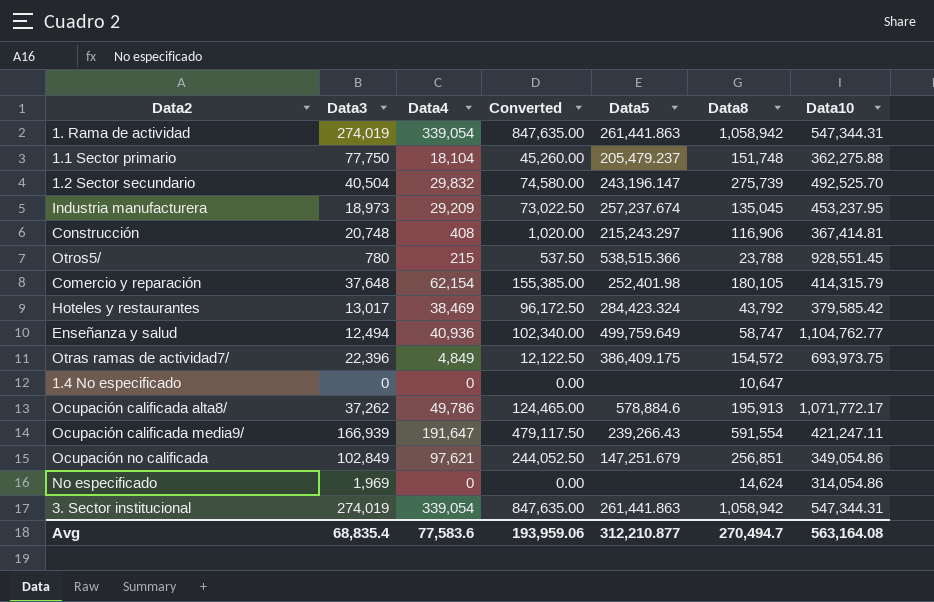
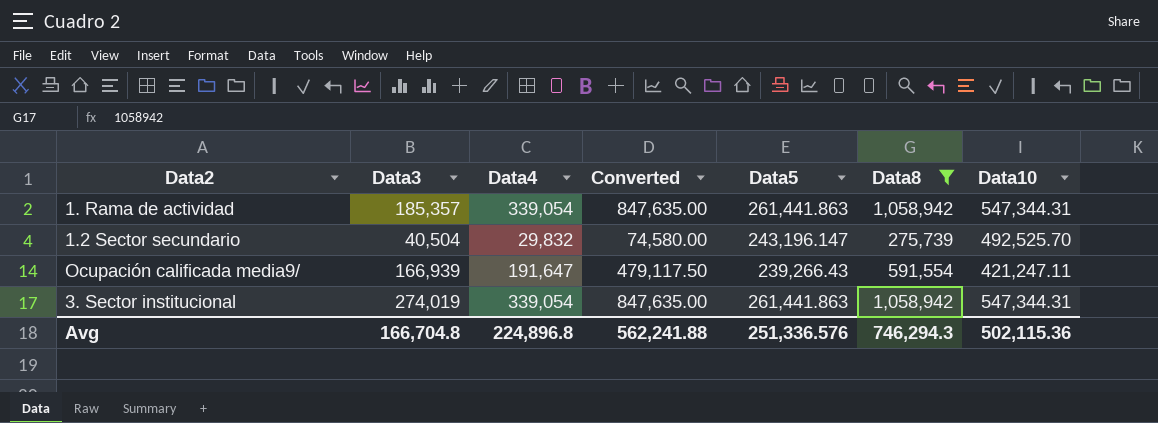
filter: none -> Data8 >= 275,739
1. Rama de actividad | Data3: 274,019 -> 185,357
Avg | Data3: 68,835.4 -> 166,704.8
Avg | Data4: 77,583.6 -> 224,896.8
Avg | Converted: 193,959.06 -> 562,241.88
Avg | Data5: 312,210.877 -> 251,336.576
Avg | Data8: 270,494.7 -> 746,294.3
Avg | Data10: 563,164.08 -> 502,115.36

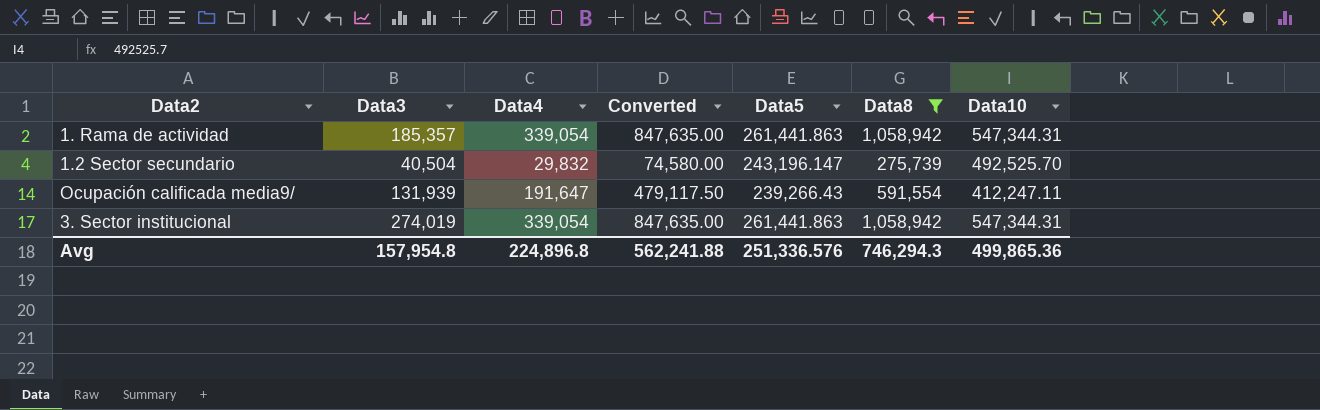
Ocupación calificada media9/ | Data3: 166,939 -> 131,939
Ocupación calificada media9/ | Data10: 421,247.11 -> 412,247.11
Avg | Data3: 166,704.8 -> 157,954.8
Avg | Data10: 502,115.36 -> 499,865.36

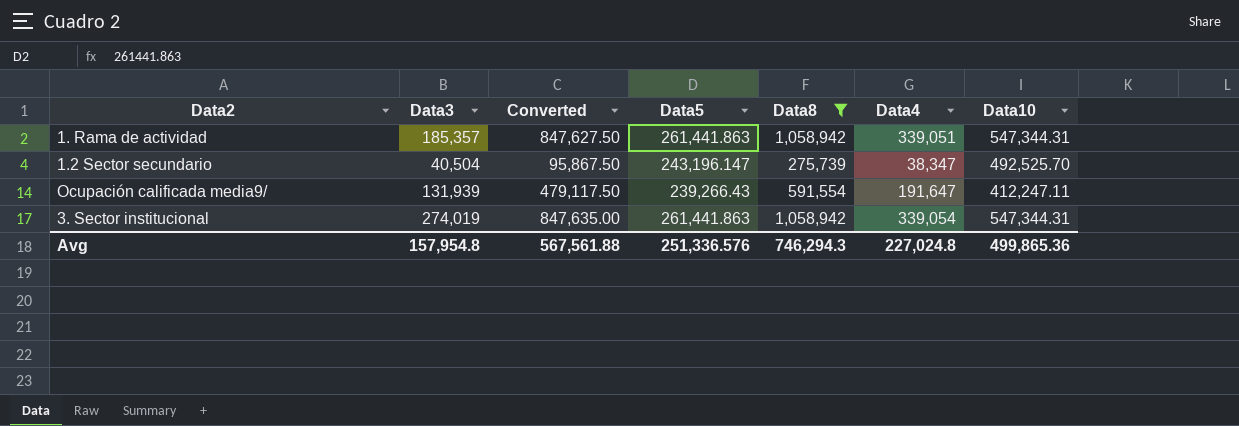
column Data4 | position: 3 -> 6
1. Rama de actividad | Converted: 847,635.00 -> 847,627.50
1. Rama de actividad | Data4: 339,054 -> 339,051
1.2 Sector secundario | Converted: 74,580.00 -> 95,867.50
1.2 Sector secundario | Data4: 29,832 -> 38,347
Avg | Converted: 562,241.88 -> 567,561.88
Avg | Data4: 224,896.8 -> 227,024.8

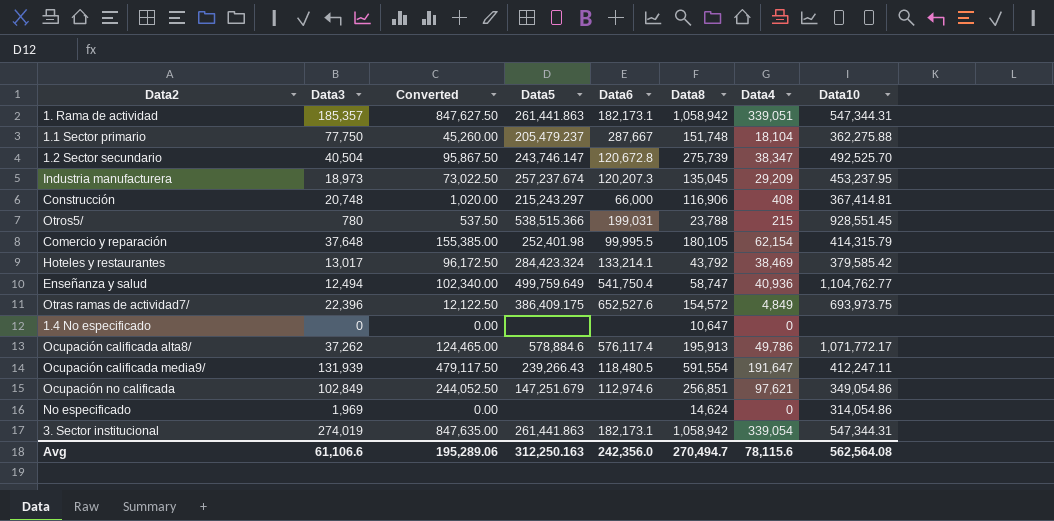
filter: Data8 >= 275,739 -> none
column Data6 | position: none -> 5
1.2 Sector secundario | Data5: 243,196.147 -> 243,746.147
Avg | Data3: 157,954.8 -> 61,106.6
Avg | Converted: 567,561.88 -> 195,289.06
Avg | Data5: 251,336.576 -> 312,250.163
Avg | Data8: 746,294.3 -> 270,494.7
Avg | Data4: 227,024.8 -> 78,115.6
Avg | Data10: 499,865.36 -> 562,564.08

